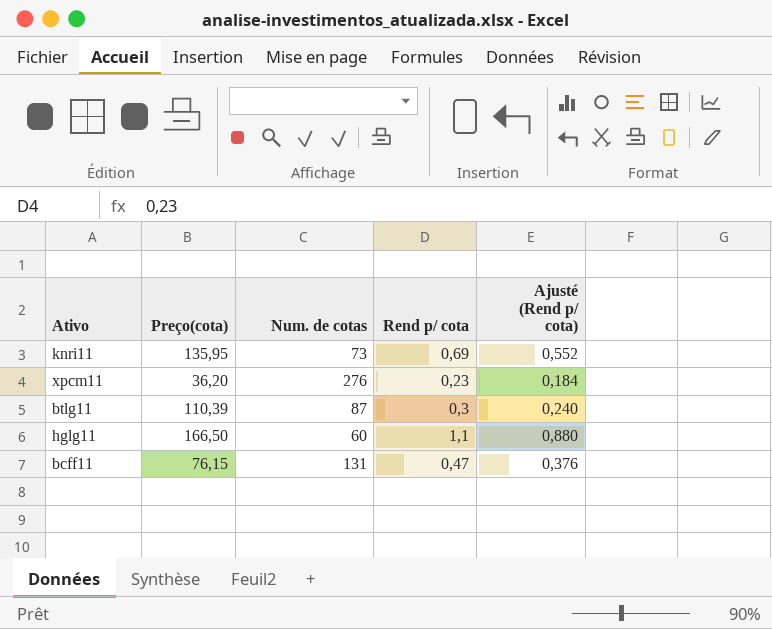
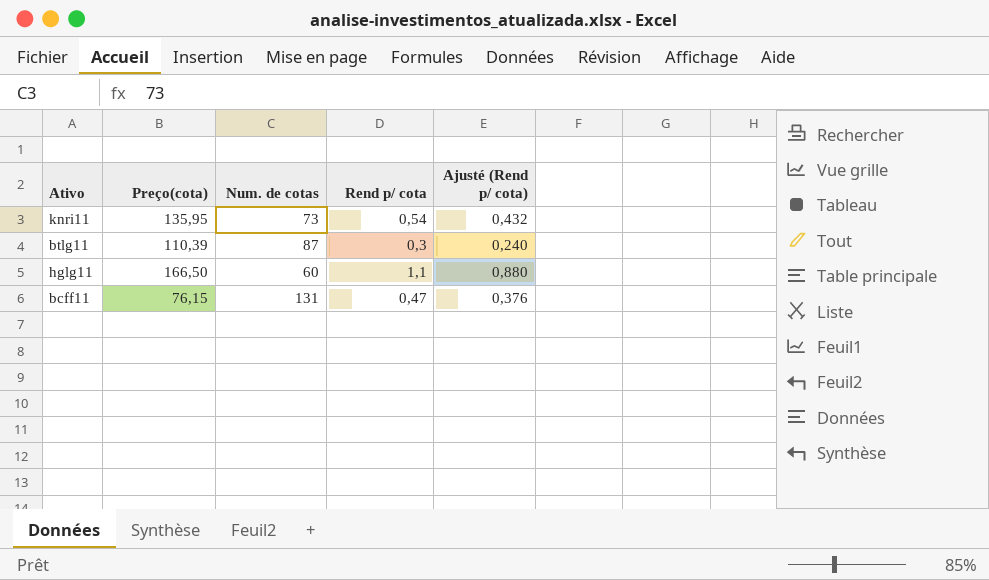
row xpcm11: 36,20 | 276 | 0,23 | 0,184 -> none
knri11 | Rend p/ cota: 0,69 -> 0,54
knri11 | Ajusté (Rend p/ cota): 0,552 -> 0,432

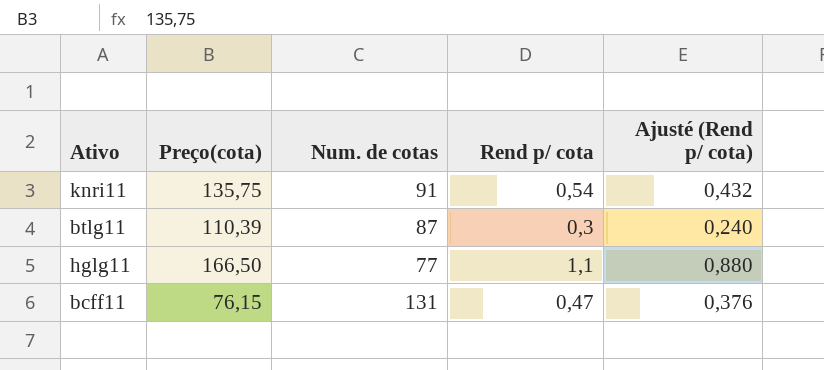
knri11 | Preço(cota): 135,95 -> 135,75
knri11 | Num. de cotas: 73 -> 91
hglg11 | Num. de cotas: 60 -> 77

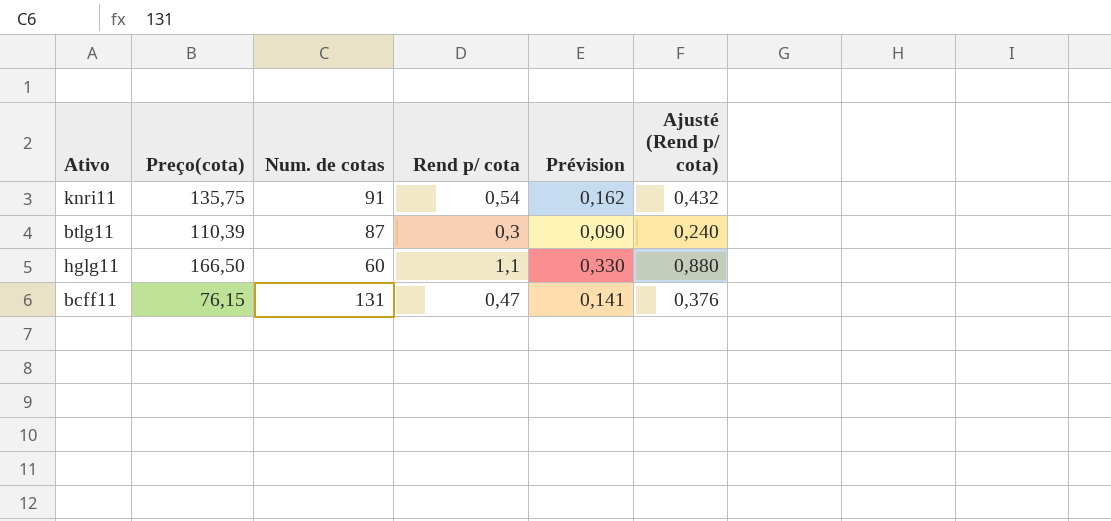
column Prévision | formula: none -> [Rend p/ cota] * 0,3
hglg11 | Num. de cotas: 77 -> 60

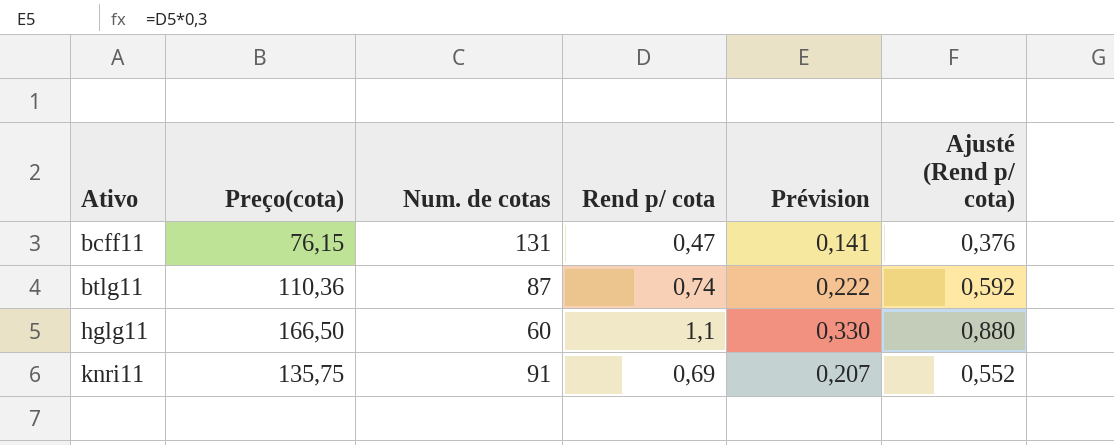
row order: none -> Ativo ascending
btlg11 | Preço(cota): 110,39 -> 110,36
btlg11 | Rend p/ cota: 0,3 -> 0,74
btlg11 | Prévision: 0,090 -> 0,222
btlg11 | Ajusté (Rend p/ cota): 0,240 -> 0,592
knri11 | Rend p/ cota: 0,54 -> 0,69
knri11 | Prévision: 0,162 -> 0,207
knri11 | Ajusté (Rend p/ cota): 0,432 -> 0,552

